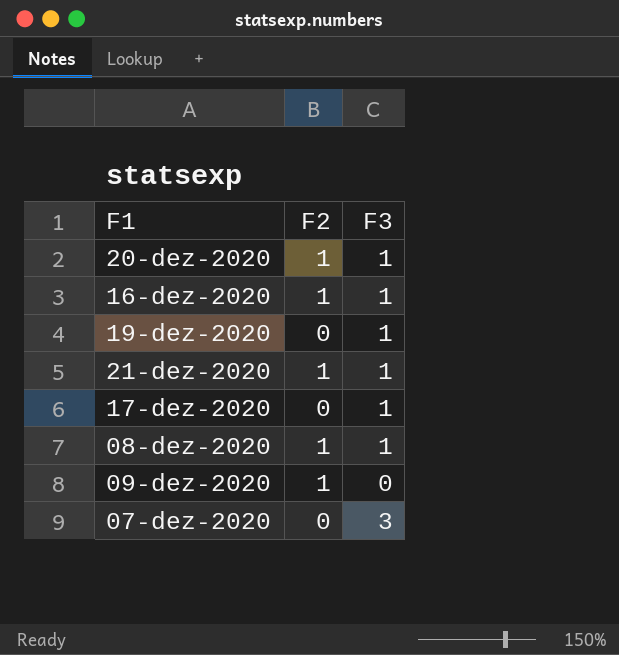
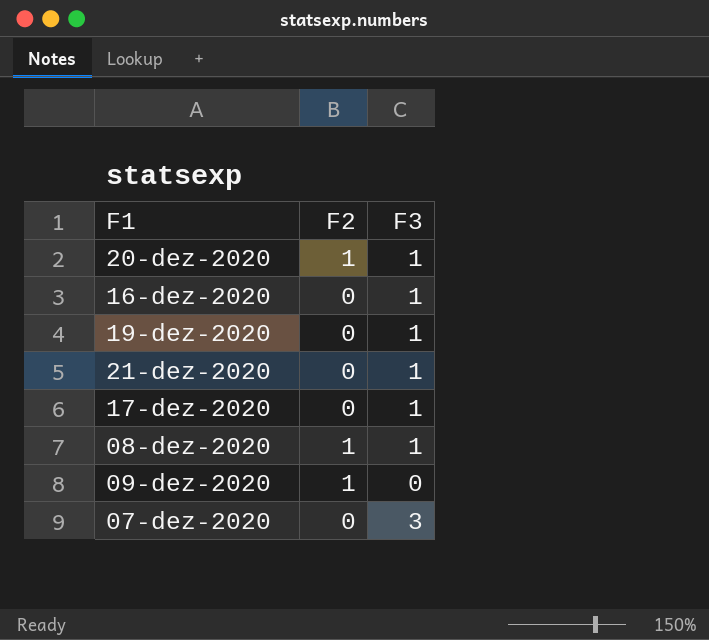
16-dez-2020 | F2: 1 -> 0
21-dez-2020 | F2: 1 -> 0

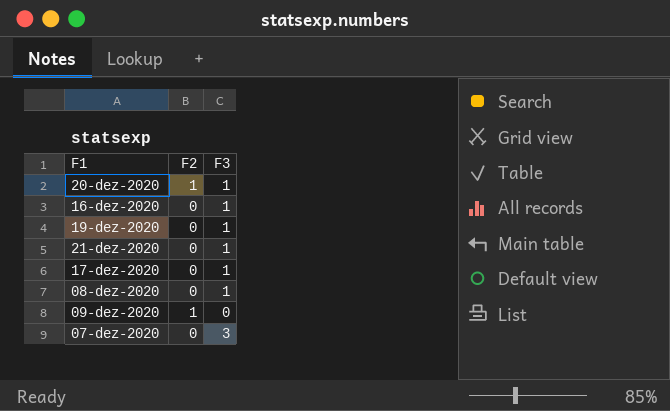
08-dez-2020 | F2: 1 -> 0

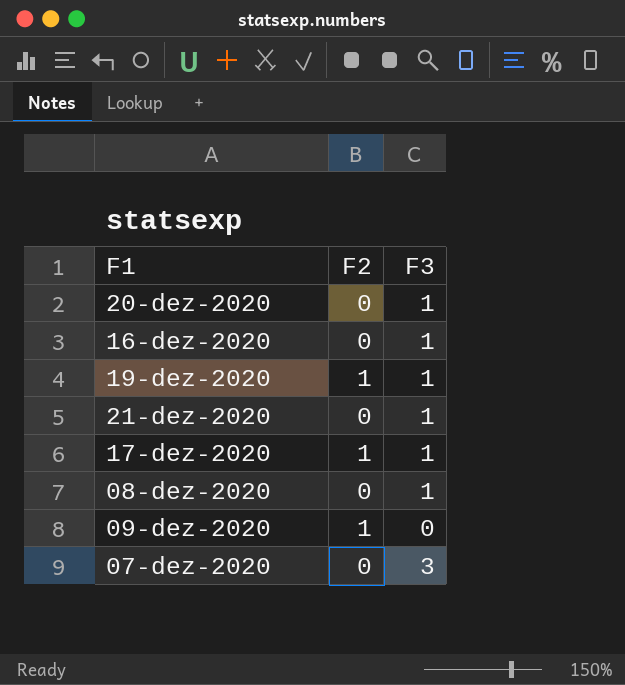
20-dez-2020 | F2: 1 -> 0
19-dez-2020 | F2: 0 -> 1
17-dez-2020 | F2: 0 -> 1

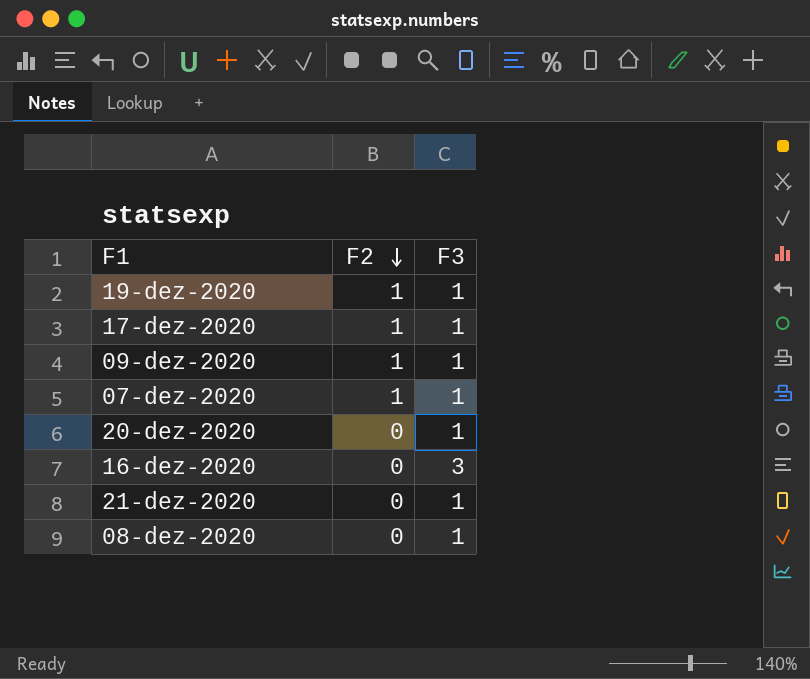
row order: none -> F2 descending
09-dez-2020 | F3: 0 -> 1
07-dez-2020 | F2: 0 -> 1
07-dez-2020 | F3: 3 -> 1
16-dez-2020 | F3: 1 -> 3

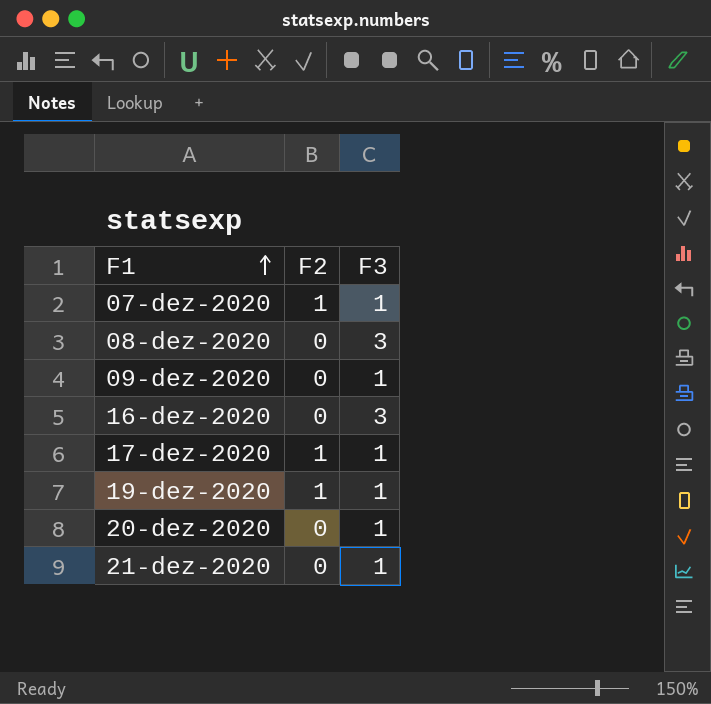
row order: F2 descending -> F1 ascending
08-dez-2020 | F3: 1 -> 3
09-dez-2020 | F2: 1 -> 0

